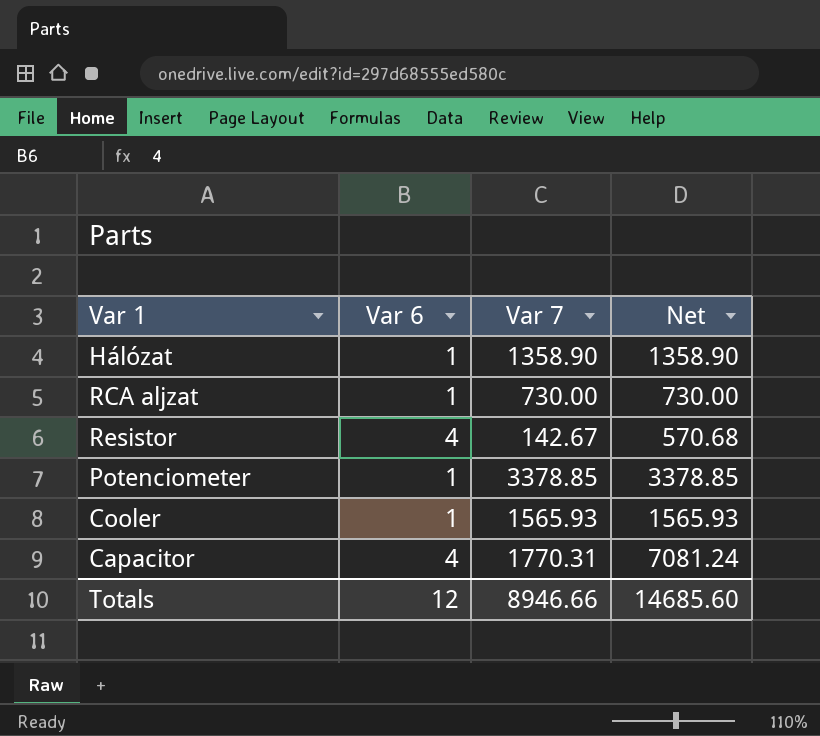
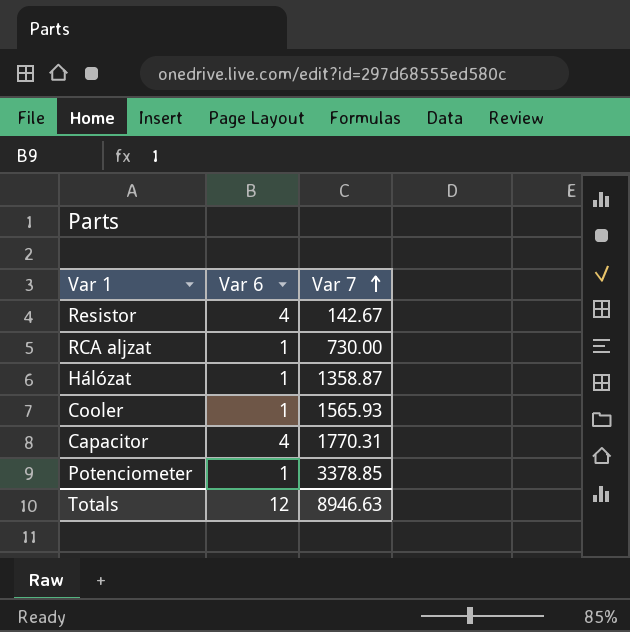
row order: none -> Var 7 ascending
column Net | formula: [Var 6] * [Var 7] -> none
Hálózat | Var 7: 1358.90 -> 1358.87
Totals | Var 7: 8946.66 -> 8946.63

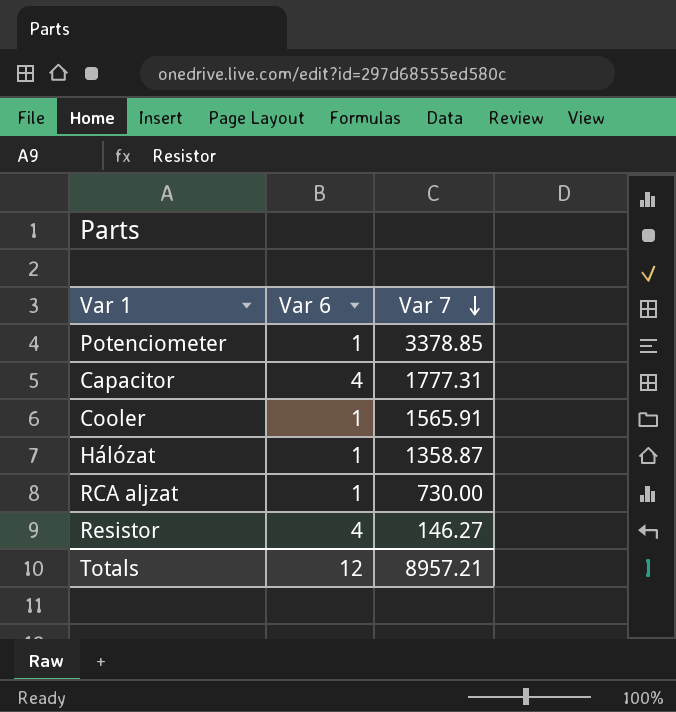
row order: Var 7 ascending -> Var 7 descending
Capacitor | Var 7: 1770.31 -> 1777.31
Cooler | Var 7: 1565.93 -> 1565.91
Resistor | Var 7: 142.67 -> 146.27
Totals | Var 7: 8946.63 -> 8957.21

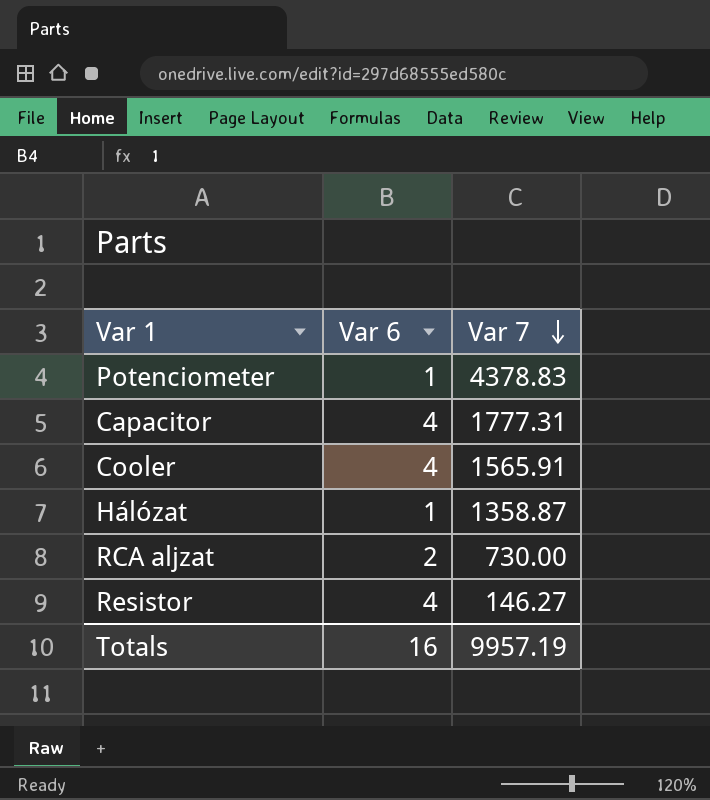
Potenciometer | Var 7: 3378.85 -> 4378.83
Cooler | Var 6: 1 -> 4
RCA aljzat | Var 6: 1 -> 2
Totals | Var 6: 12 -> 16
Totals | Var 7: 8957.21 -> 9957.19

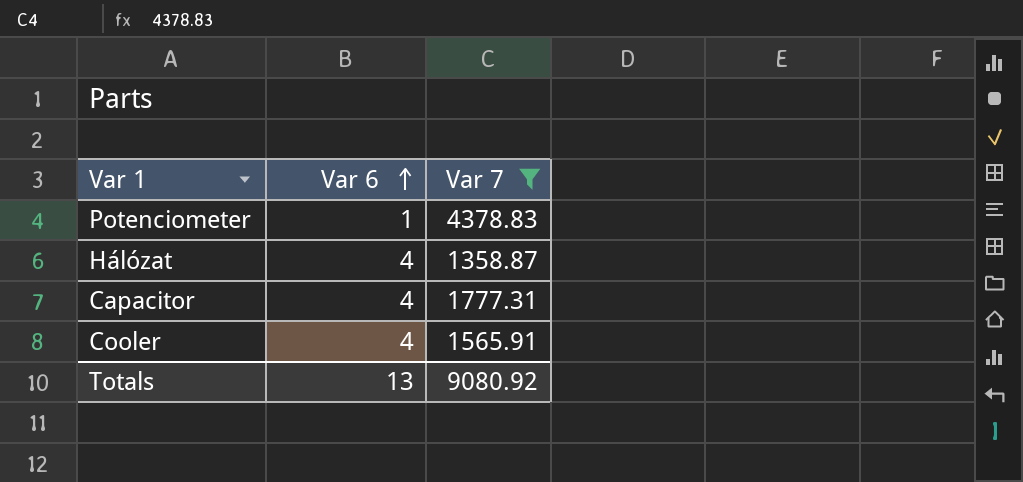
filter: none -> Var 7 >= 1358.87
row order: Var 7 descending -> Var 6 ascending
Hálózat | Var 6: 1 -> 4
Totals | Var 6: 16 -> 13
Totals | Var 7: 9957.19 -> 9080.92

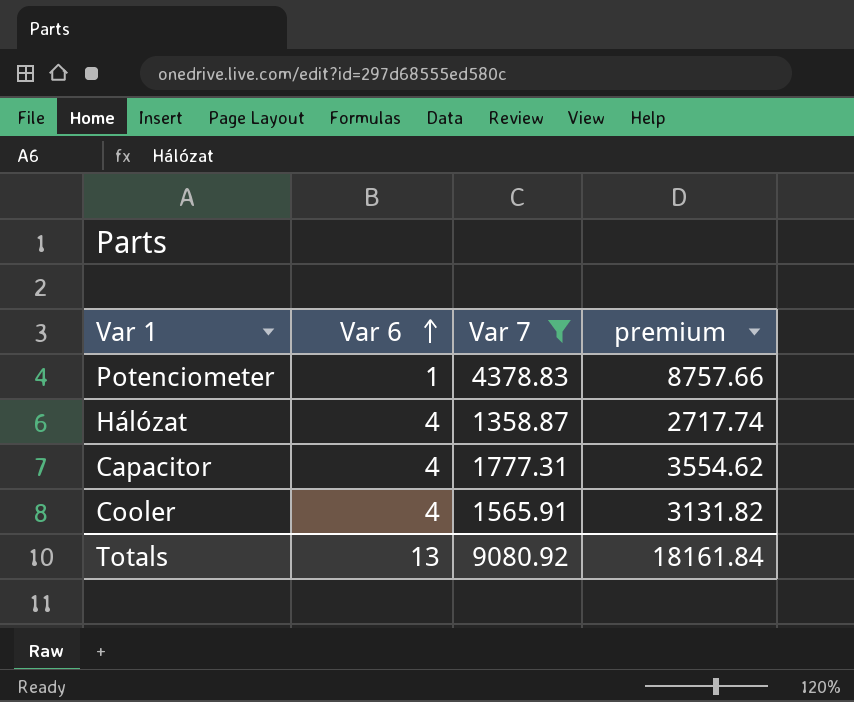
column premium | formula: none -> [Var 7] * 2

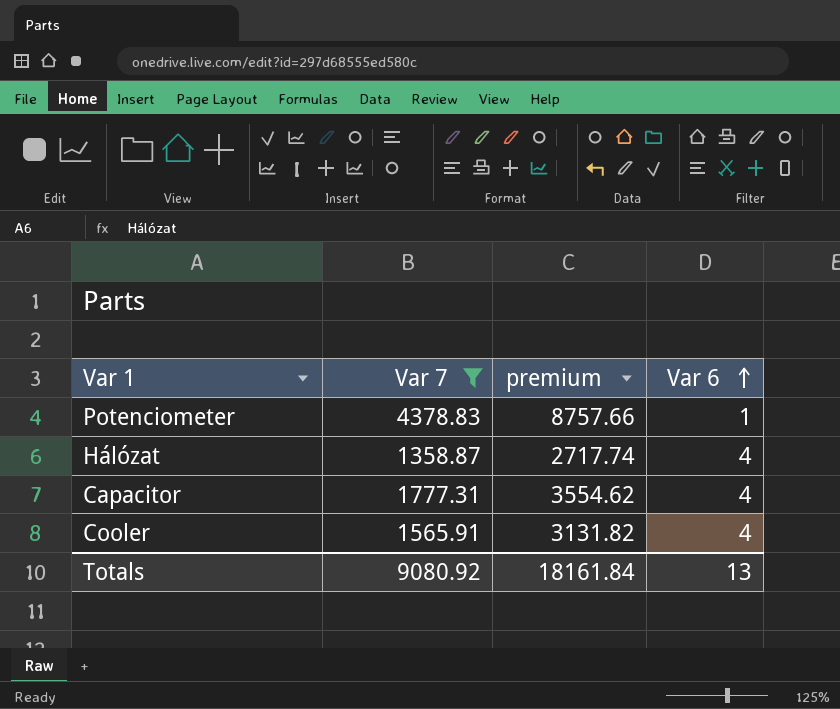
column Var 6 | position: 2 -> 4

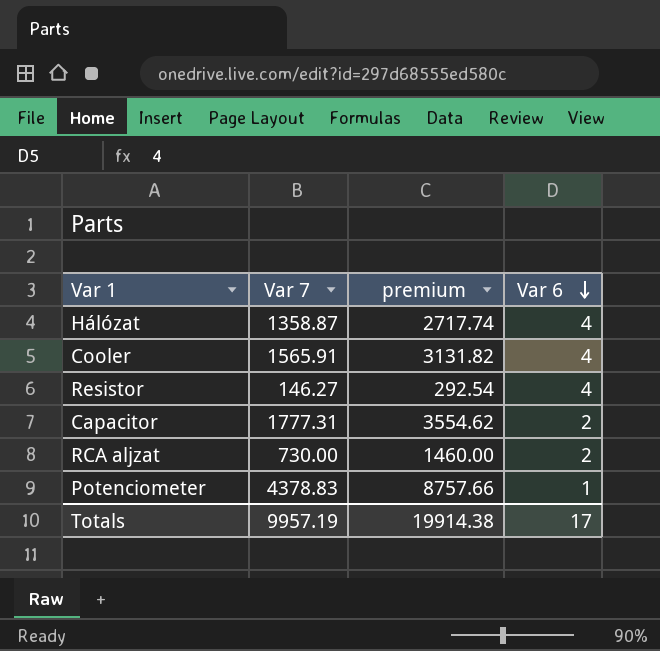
filter: Var 7 >= 1358.87 -> none
row order: Var 6 ascending -> Var 6 descending
Capacitor | Var 6: 4 -> 2
Totals | Var 7: 9080.92 -> 9957.19
Totals | premium: 18161.84 -> 19914.38
Totals | Var 6: 13 -> 17

